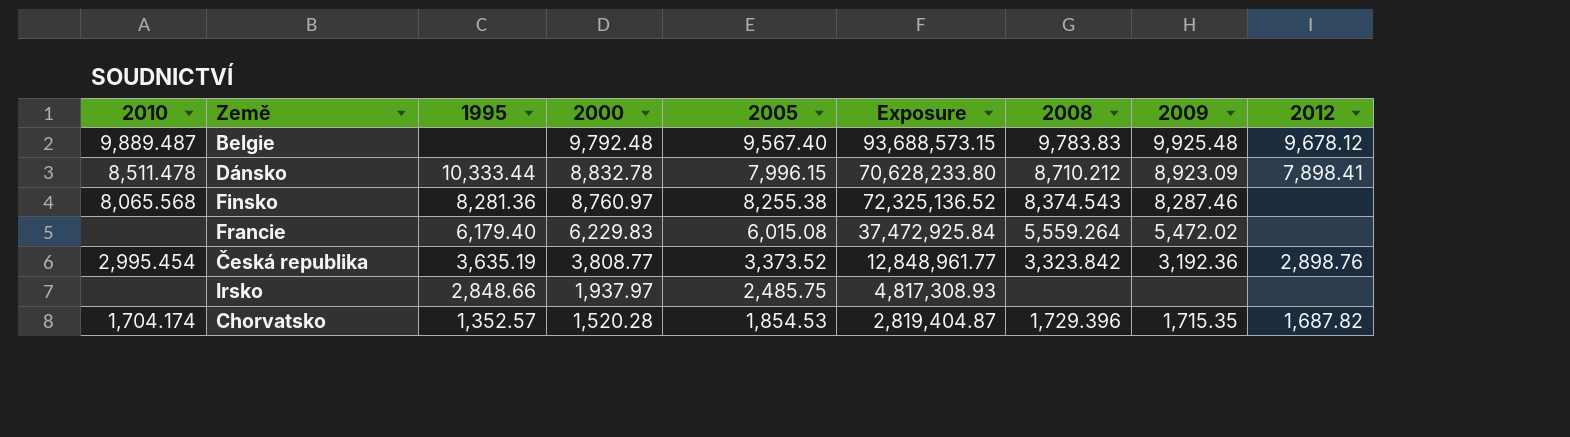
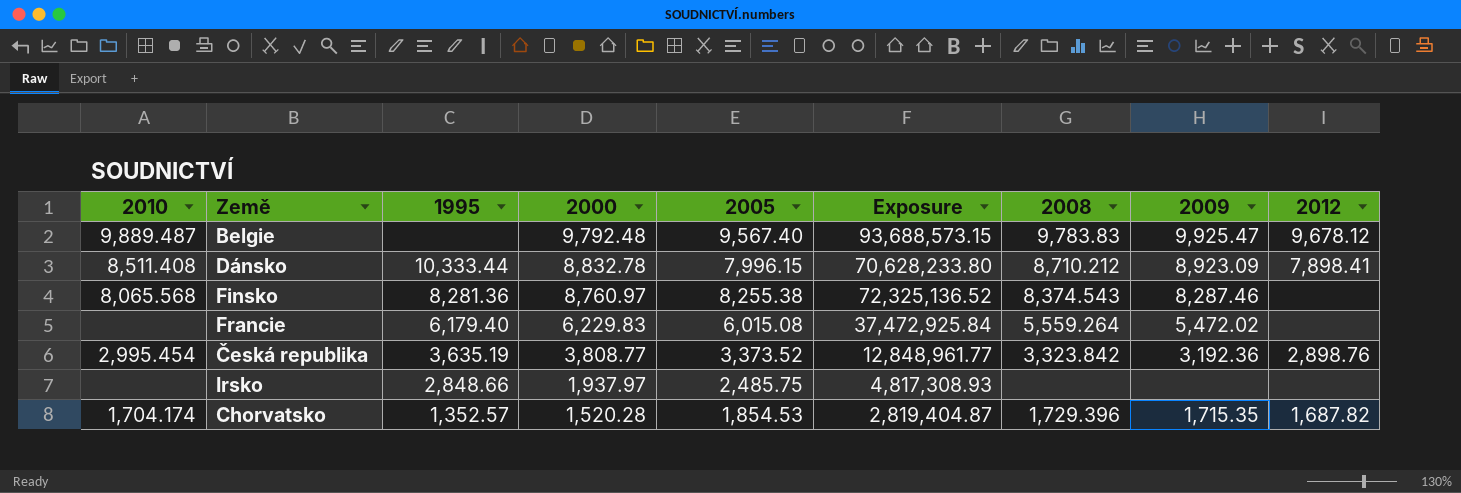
Belgie | 2009: 9,925.48 -> 9,925.47
Dánsko | 2010: 8,511.478 -> 8,511.408

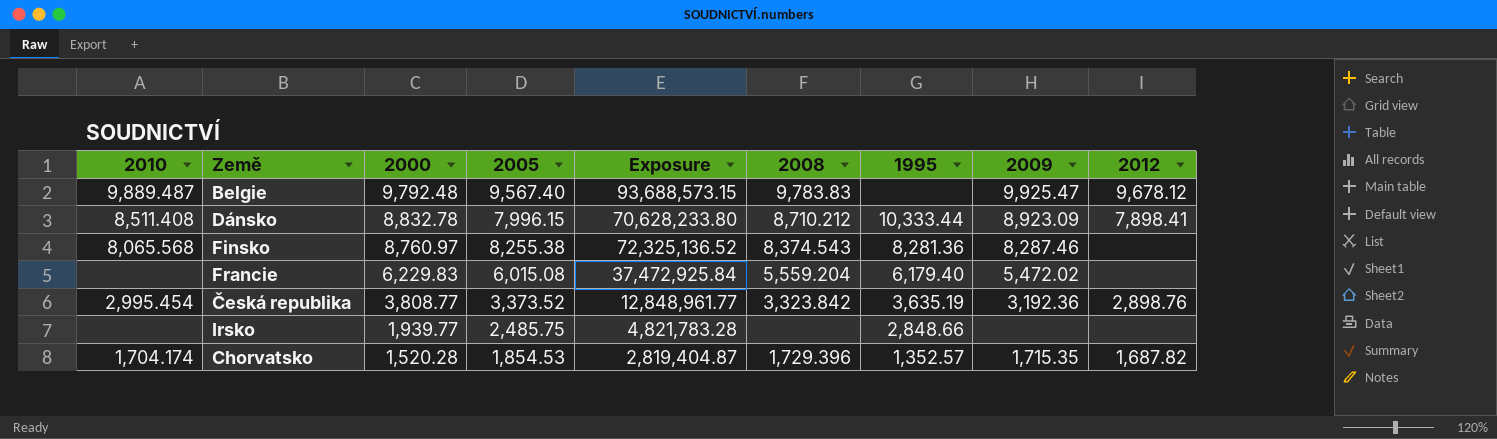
column 1995 | position: 3 -> 7
Francie | 2008: 5,559.264 -> 5,559.204
Irsko | 2000: 1,937.97 -> 1,939.77
Irsko | Exposure: 4,817,308.93 -> 4,821,783.28

